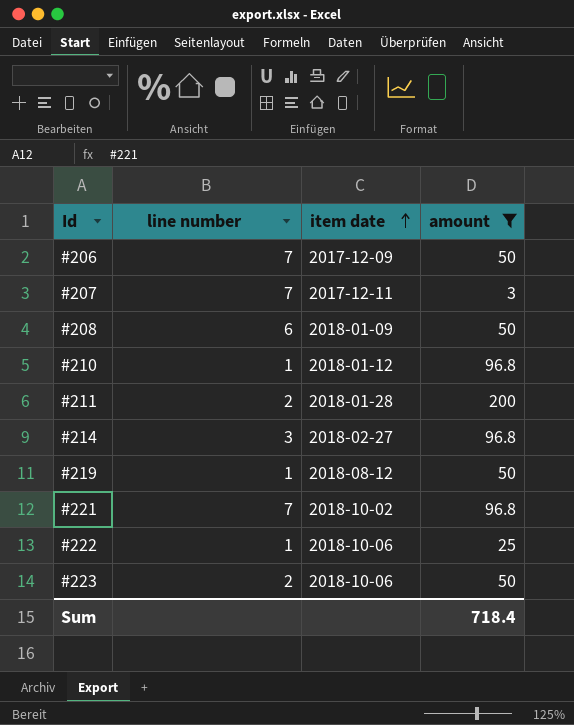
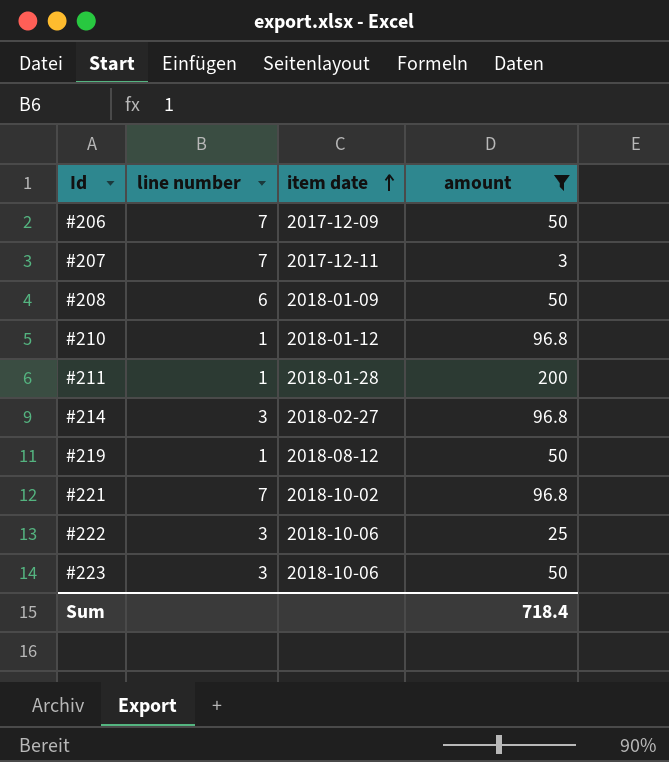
#211 | line number: 2 -> 1
#222 | line number: 1 -> 3
#223 | line number: 2 -> 3

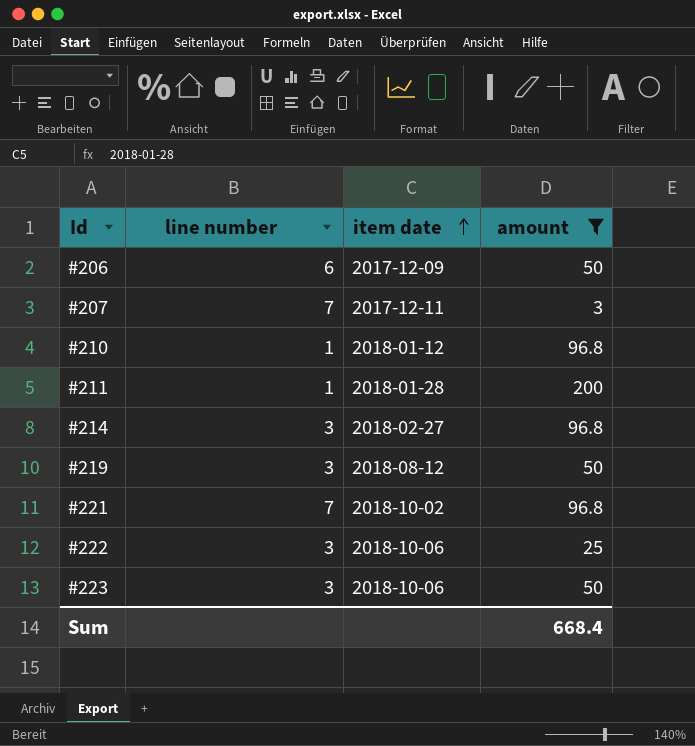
row #208: 6 | 2018-01-09 | 50 -> none
#206 | line number: 7 -> 6
#219 | line number: 1 -> 3
Sum | amount: 718.4 -> 668.4

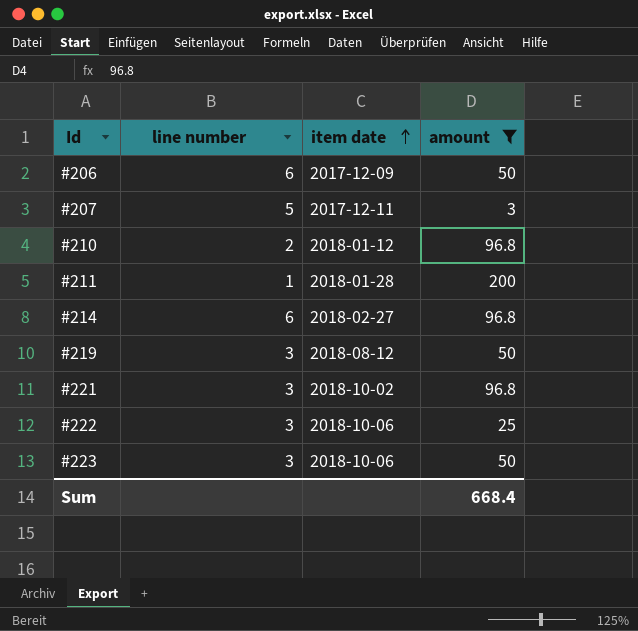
#207 | line number: 7 -> 5
#210 | line number: 1 -> 2
#214 | line number: 3 -> 6
#221 | line number: 7 -> 3

